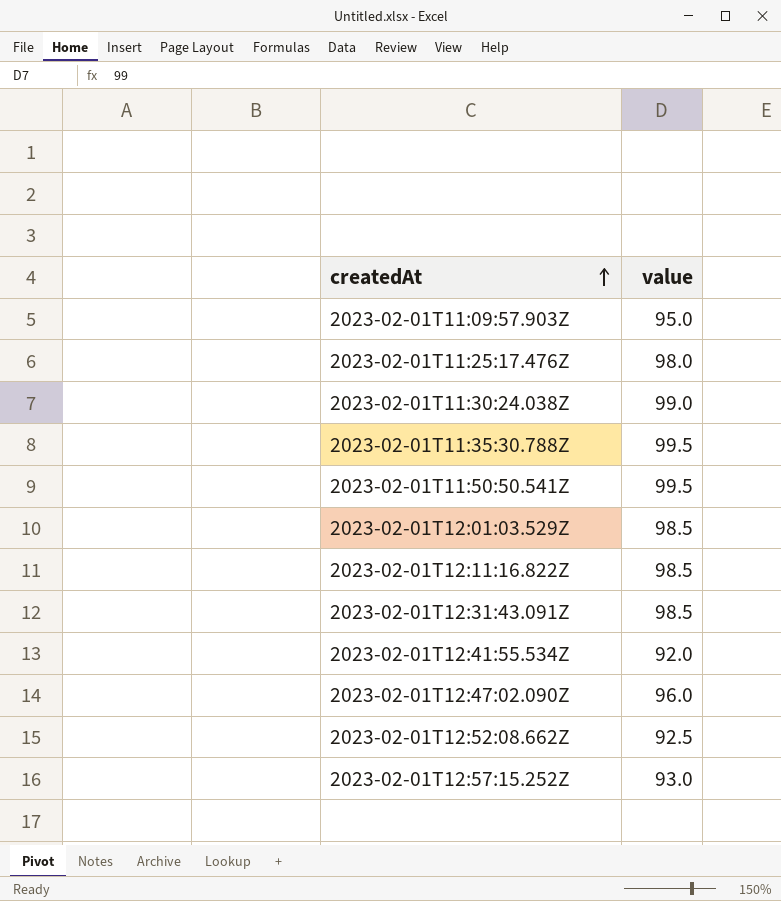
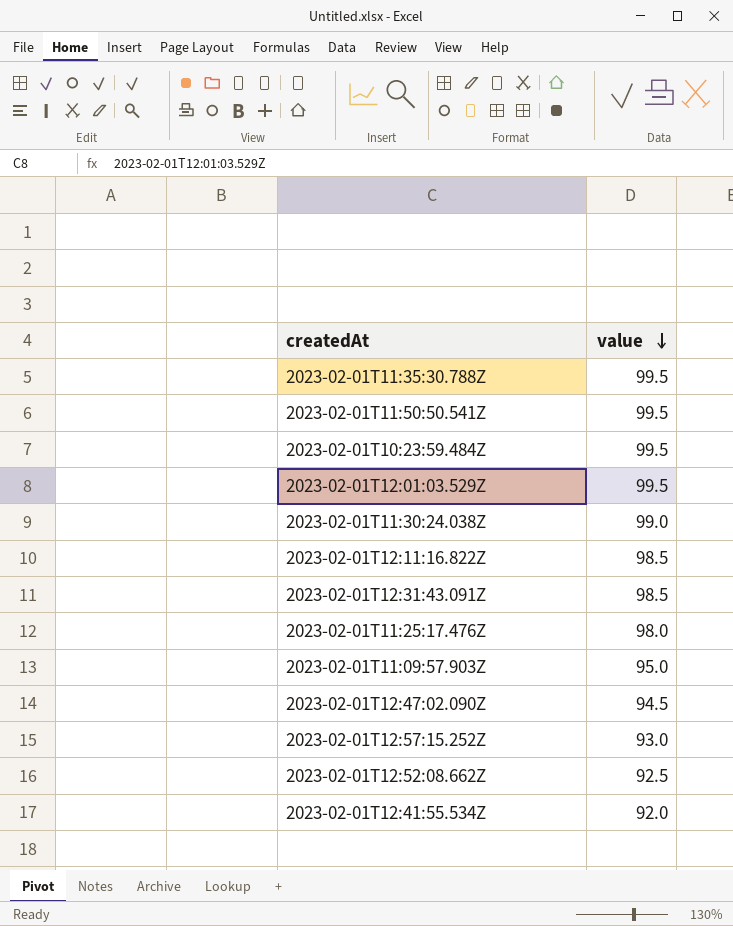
row order: createdAt ascending -> value descending
row 2023-02-01T10:23:59.484Z: none -> 99.5
2023-02-01T12:01:03.529Z | value: 98.5 -> 99.5
2023-02-01T12:47:02.090Z | value: 96.0 -> 94.5

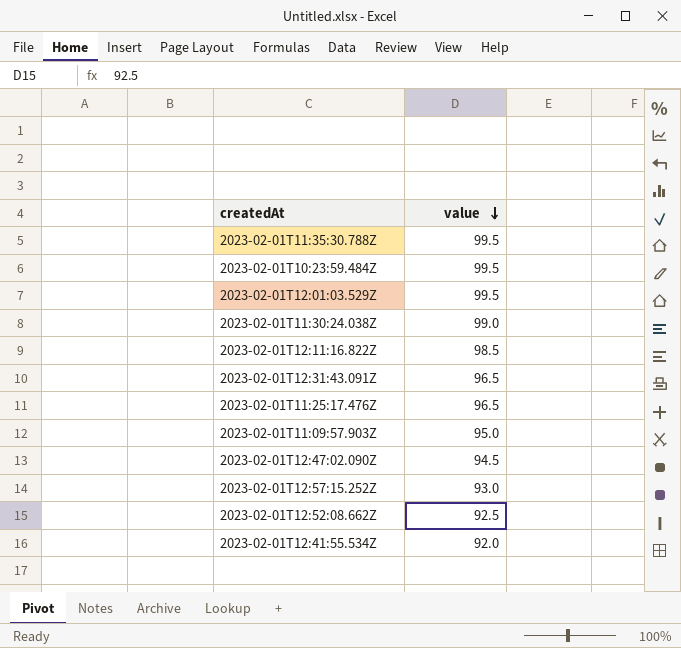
row 2023-02-01T11:50:50.541Z: 99.5 -> none
2023-02-01T12:31:43.091Z | value: 98.5 -> 96.5
2023-02-01T11:25:17.476Z | value: 98.0 -> 96.5

